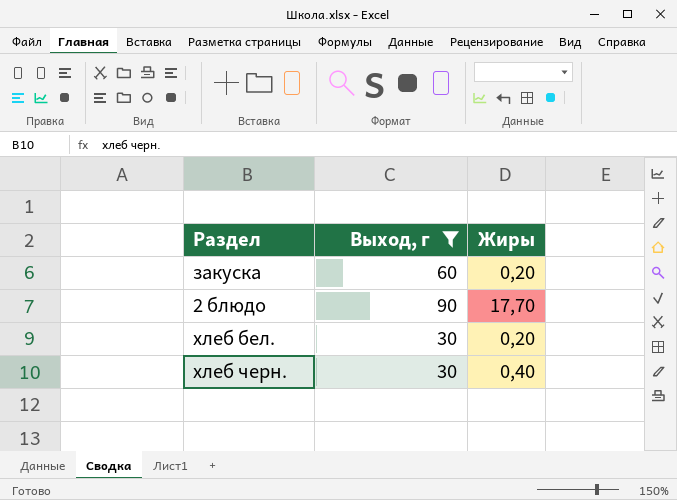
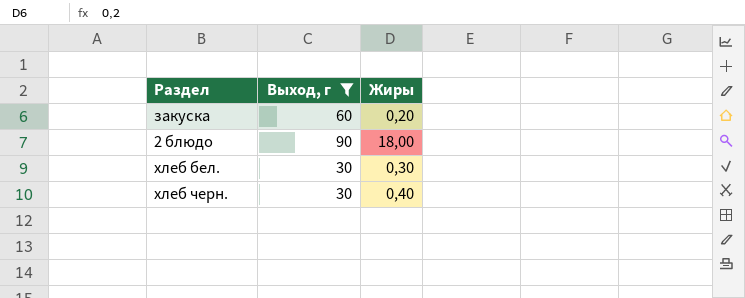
2 блюдо | Жиры: 17,70 -> 18,00
хлеб бел. | Жиры: 0,20 -> 0,30

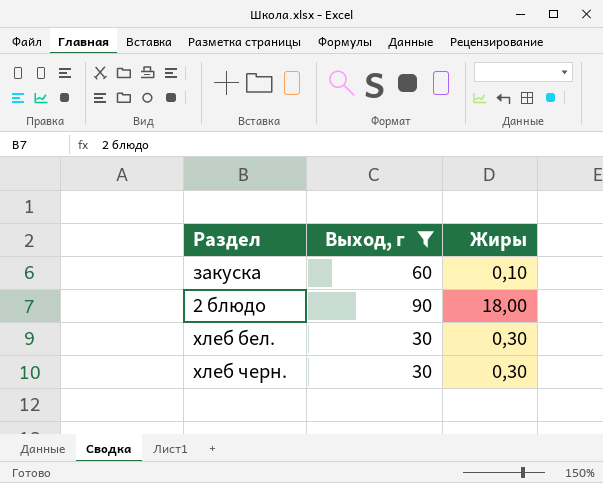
закуска | Жиры: 0,20 -> 0,10
хлеб черн. | Жиры: 0,40 -> 0,30

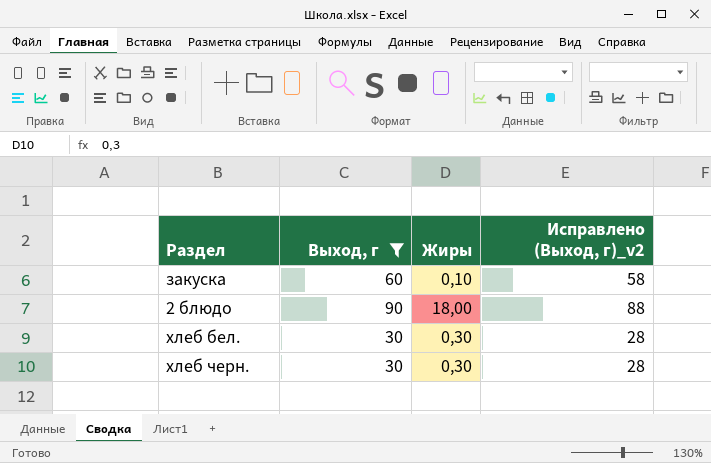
column Исправлено (Выход, г)_v2 | formula: none -> [Выход, г] - 2

